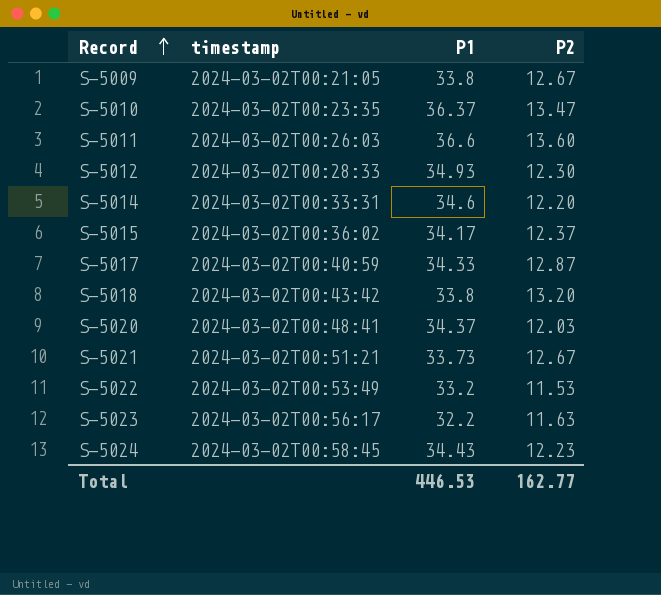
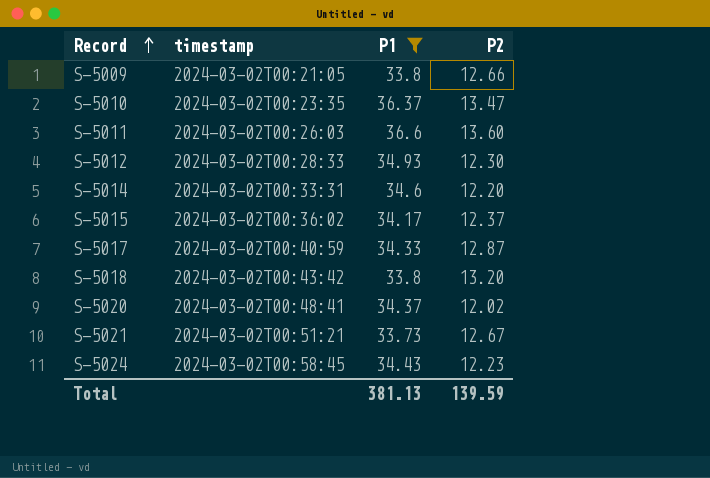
filter: none -> P1 >= 33.73
S-5009 | P2: 12.67 -> 12.66
S-5020 | P2: 12.03 -> 12.02
Total | P1: 446.53 -> 381.13
Total | P2: 162.77 -> 139.59

